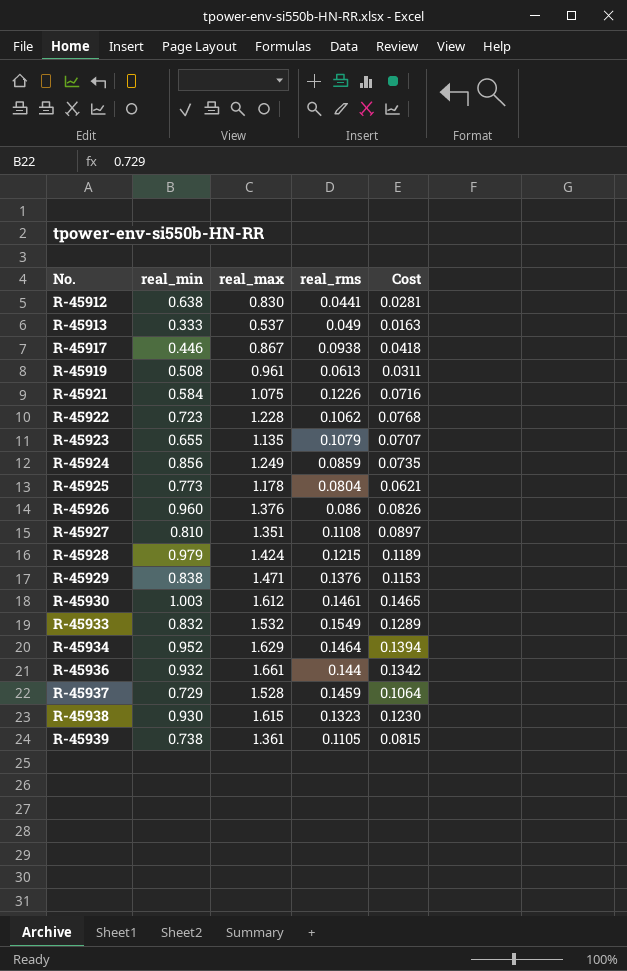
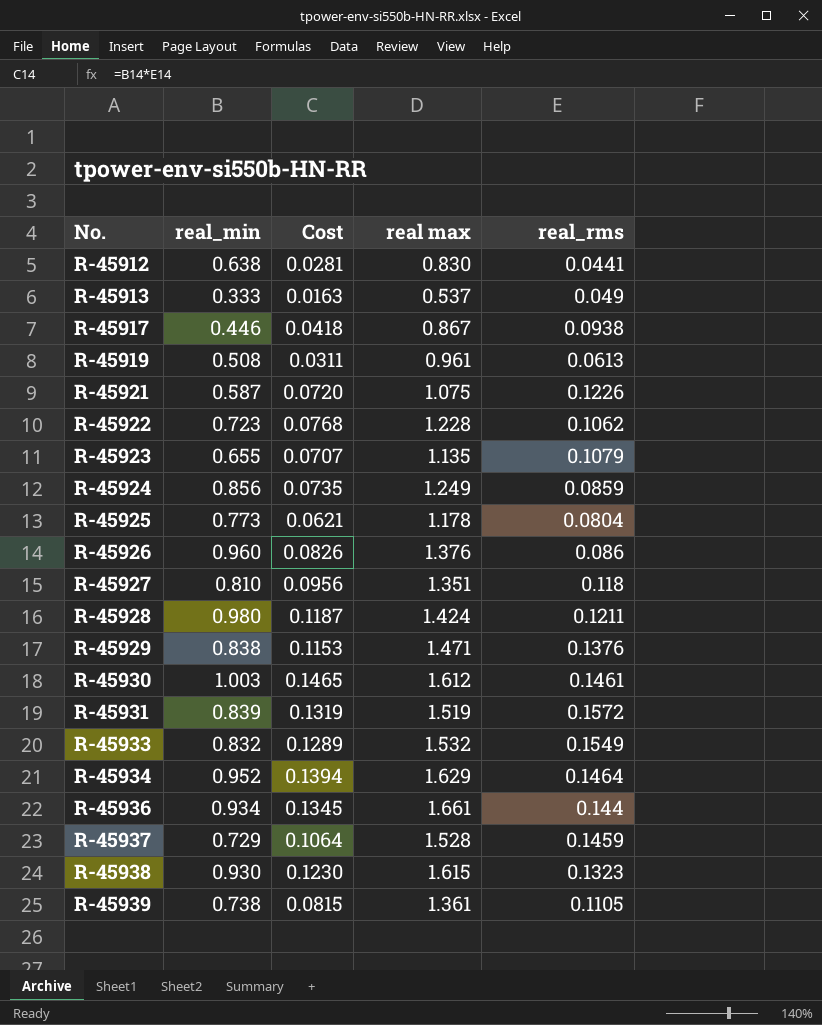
column Cost | position: 5 -> 3
column name: real_max -> real max
R-45921 | real_min: 0.584 -> 0.587
R-45921 | Cost: 0.0716 -> 0.0720
R-45927 | Cost: 0.0897 -> 0.0956
R-45927 | real_rms: 0.1108 -> 0.118
R-45928 | real_min: 0.979 -> 0.980
R-45928 | Cost: 0.1189 -> 0.1187
R-45928 | real_rms: 0.1215 -> 0.1211
row R-45931: none -> 0.839 | 0.1319 | 1.519 | 0.1572
R-45936 | real_min: 0.932 -> 0.934
R-45936 | Cost: 0.1342 -> 0.1345

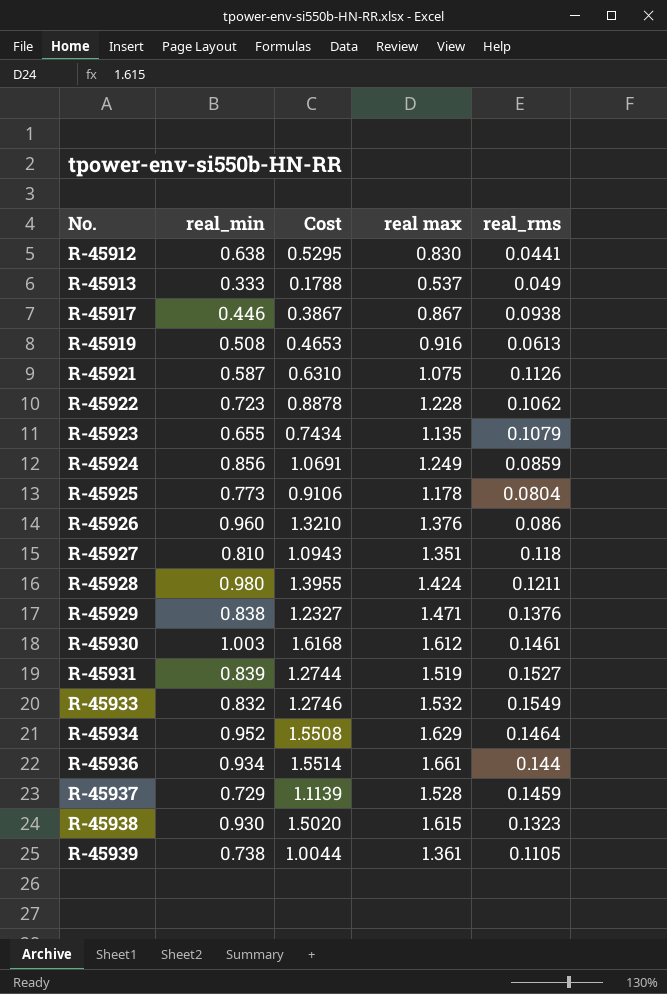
column Cost | formula: [real_min] * [real_rms] -> [real_min] * [real max]
R-45919 | real max: 0.961 -> 0.916
R-45921 | real_rms: 0.1226 -> 0.1126
R-45931 | real_rms: 0.1572 -> 0.1527

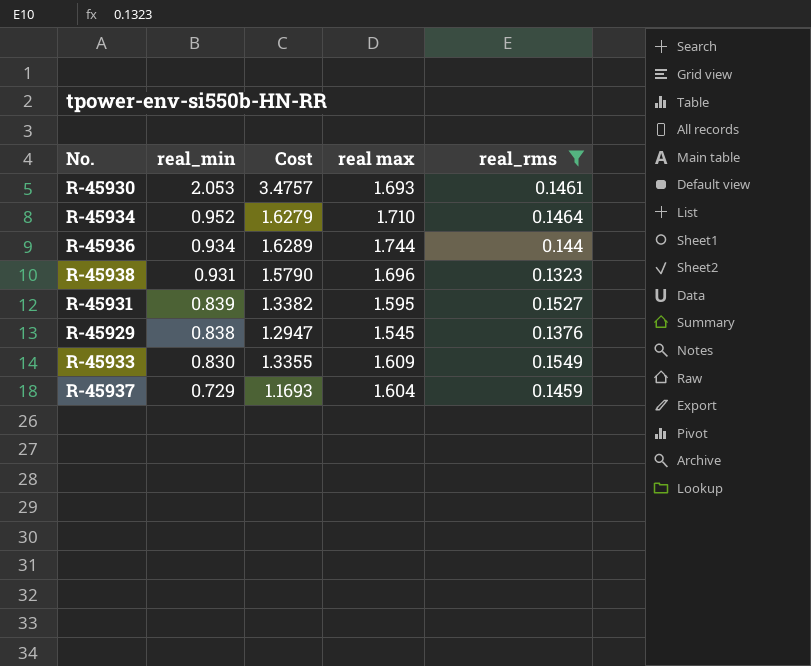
filter: none -> real_rms >= 0.1323
row order: No. ascending -> real_min descending
R-45930 | real_min: 1.003 -> 2.053
R-45930 | Cost: 1.6168 -> 3.4757
R-45930 | real max: 1.612 -> 1.693
R-45934 | Cost: 1.5508 -> 1.6279
R-45934 | real max: 1.629 -> 1.710
R-45936 | Cost: 1.5514 -> 1.6289
R-45936 | real max: 1.661 -> 1.744
R-45938 | real_min: 0.930 -> 0.931
R-45938 | Cost: 1.5020 -> 1.5790
R-45938 | real max: 1.615 -> 1.696
R-45931 | Cost: 1.2744 -> 1.3382
R-45931 | real max: 1.519 -> 1.595
R-45929 | Cost: 1.2327 -> 1.2947
R-45929 | real max: 1.471 -> 1.545
R-45933 | real_min: 0.832 -> 0.830
R-45933 | Cost: 1.2746 -> 1.3355
R-45933 | real max: 1.532 -> 1.609
R-45937 | Cost: 1.1139 -> 1.1693
R-45937 | real max: 1.528 -> 1.604

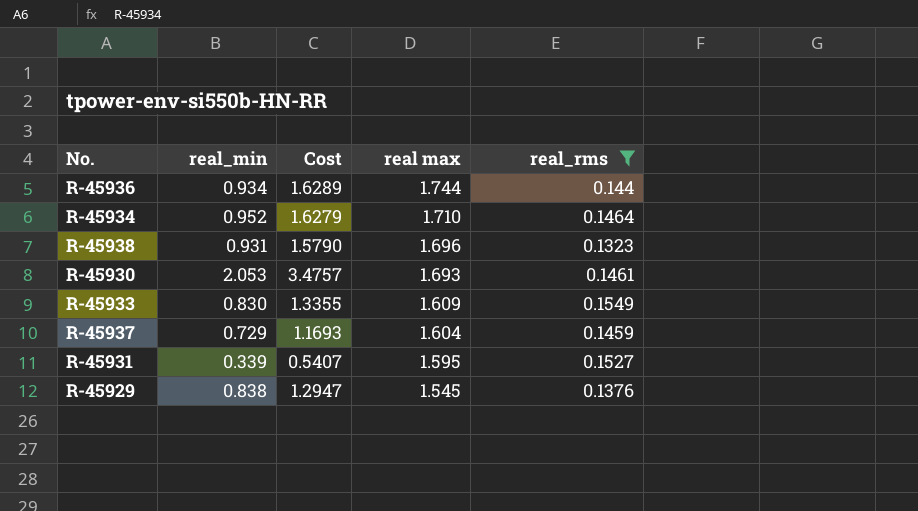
row order: real_min descending -> real max descending
R-45931 | real_min: 0.839 -> 0.339
R-45931 | Cost: 1.3382 -> 0.5407

